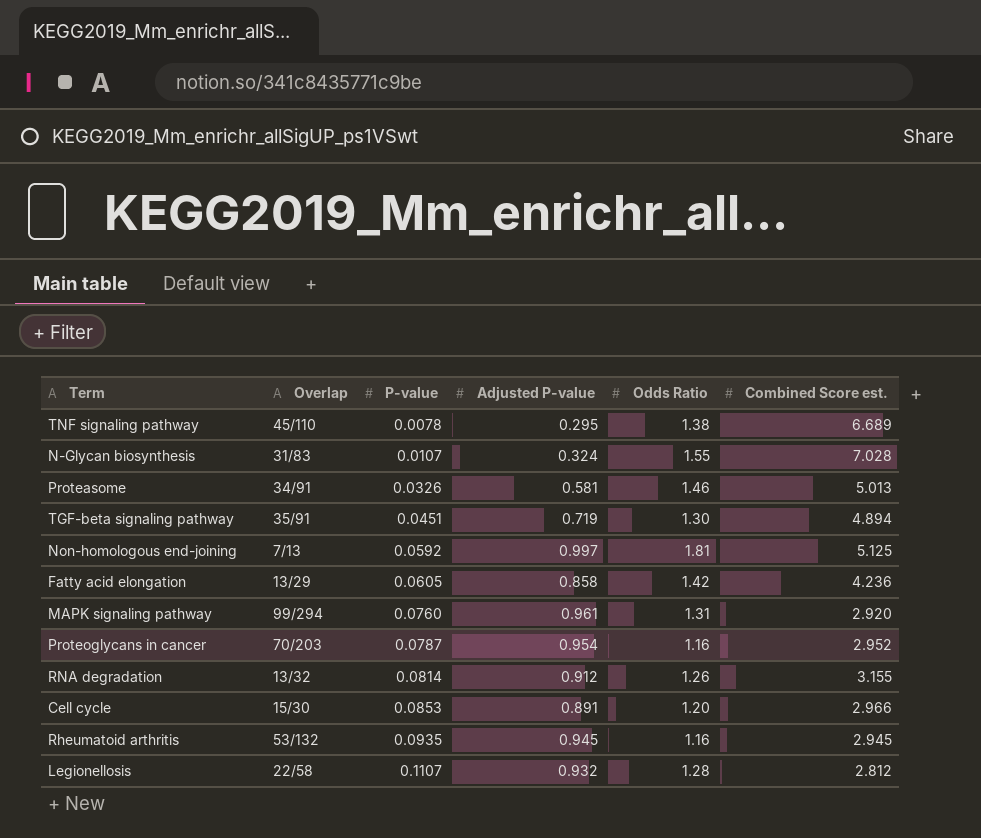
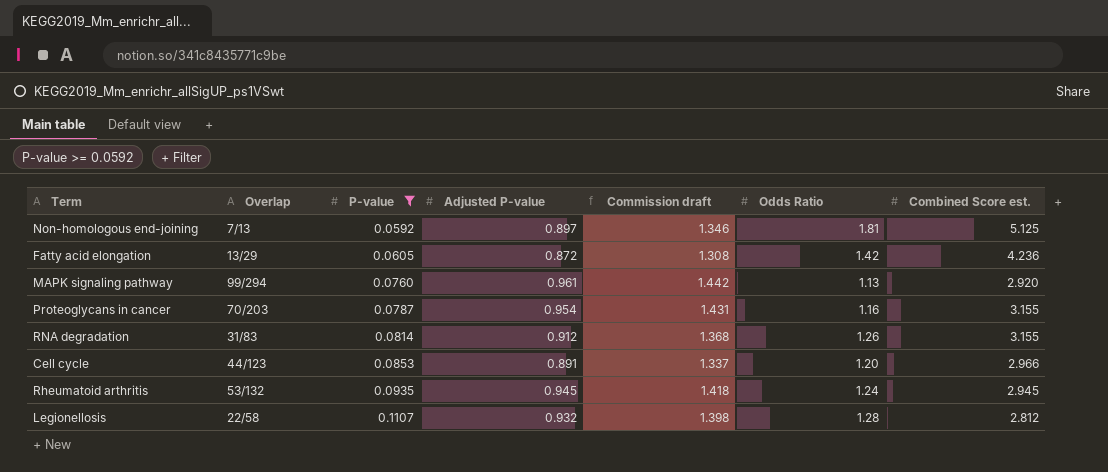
filter: none -> P-value >= 0.0592
column Commission draft | formula: none -> [Adjusted P-value] * 1.5
Non-homologous end-joining | Adjusted P-value: 0.997 -> 0.897
Fatty acid elongation | Adjusted P-value: 0.858 -> 0.872
MAPK signaling pathway | Odds Ratio: 1.31 -> 1.13
Proteoglycans in cancer | Combined Score est.: 2.952 -> 3.155
RNA degradation | Overlap: 13/32 -> 31/83
Cell cycle | Overlap: 15/30 -> 44/123
Rheumatoid arthritis | Odds Ratio: 1.16 -> 1.24

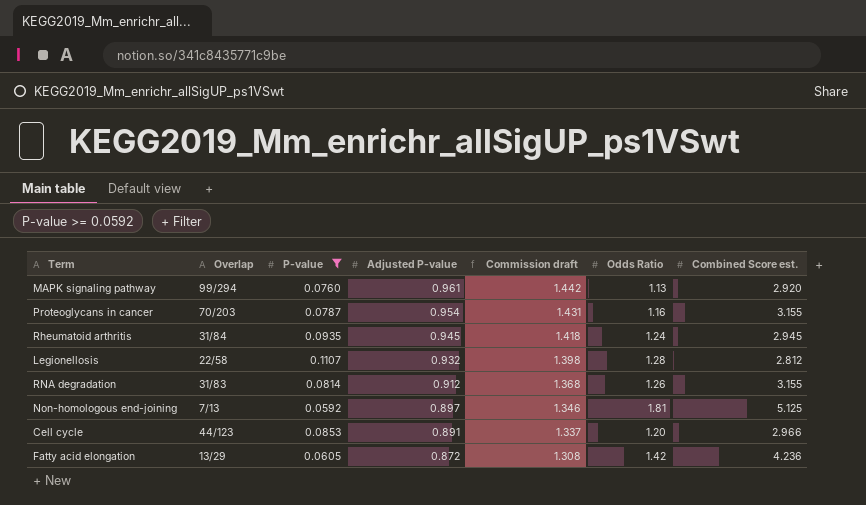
row order: P-value ascending -> Adjusted P-value descending
Rheumatoid arthritis | Overlap: 53/132 -> 31/84

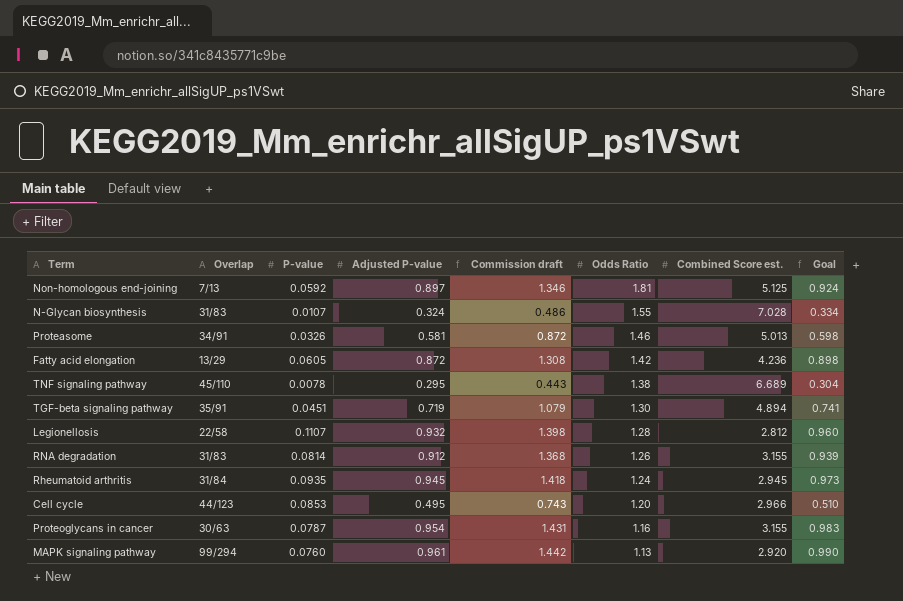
filter: P-value >= 0.0592 -> none
row order: Adjusted P-value descending -> Odds Ratio descending
column Goal | formula: none -> [Adjusted P-value] * 1.03
Cell cycle | Adjusted P-value: 0.891 -> 0.495
Cell cycle | Commission draft: 1.337 -> 0.743
Proteoglycans in cancer | Overlap: 70/203 -> 30/63

